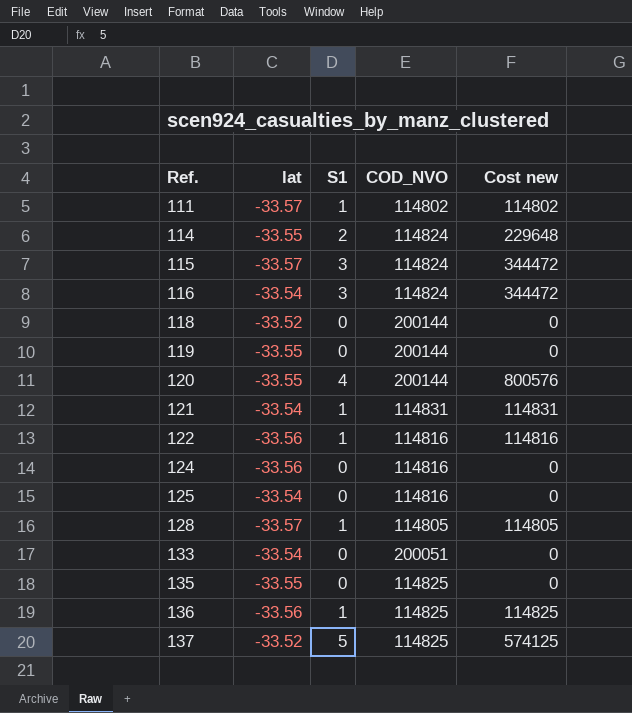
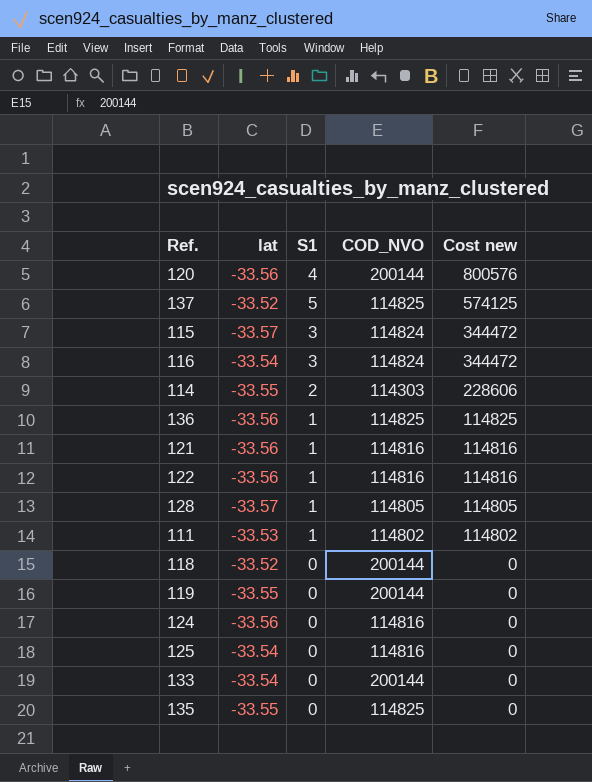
row order: Ref. ascending -> Cost new descending
120 | lat: -33.55 -> -33.56
114 | COD_NVO: 114824 -> 114303
114 | Cost new: 229648 -> 228606
121 | lat: -33.54 -> -33.56
121 | COD_NVO: 114831 -> 114816
121 | Cost new: 114831 -> 114816
111 | lat: -33.57 -> -33.53
133 | COD_NVO: 200051 -> 200144

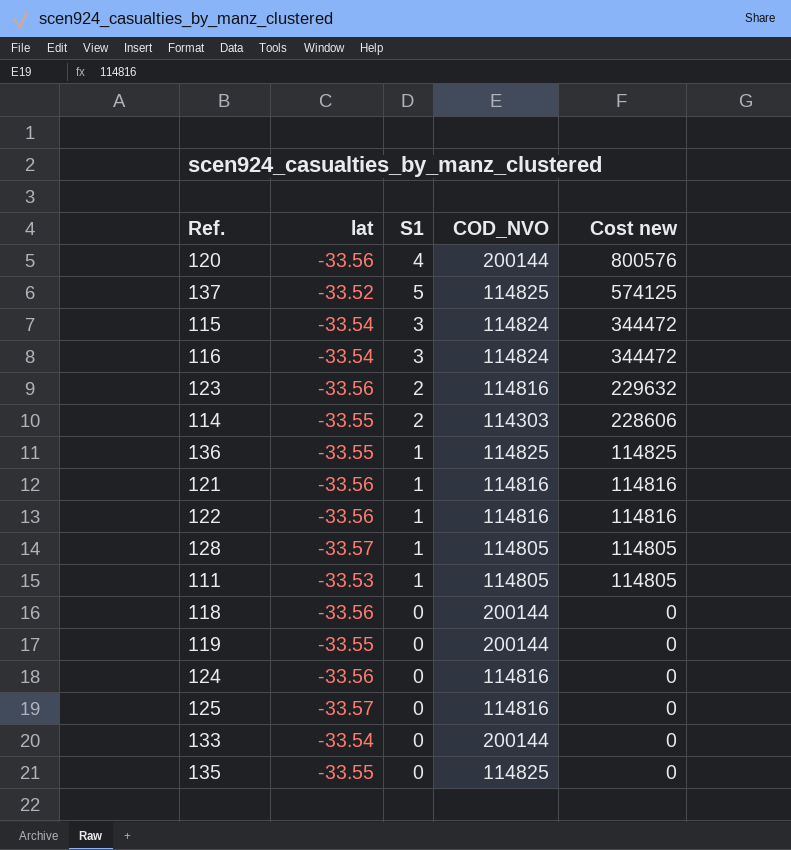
115 | lat: -33.57 -> -33.54
row 123: none -> -33.56 | 2 | 114816 | 229632
136 | lat: -33.56 -> -33.55
111 | COD_NVO: 114802 -> 114805
111 | Cost new: 114802 -> 114805
118 | lat: -33.52 -> -33.56
125 | lat: -33.54 -> -33.57

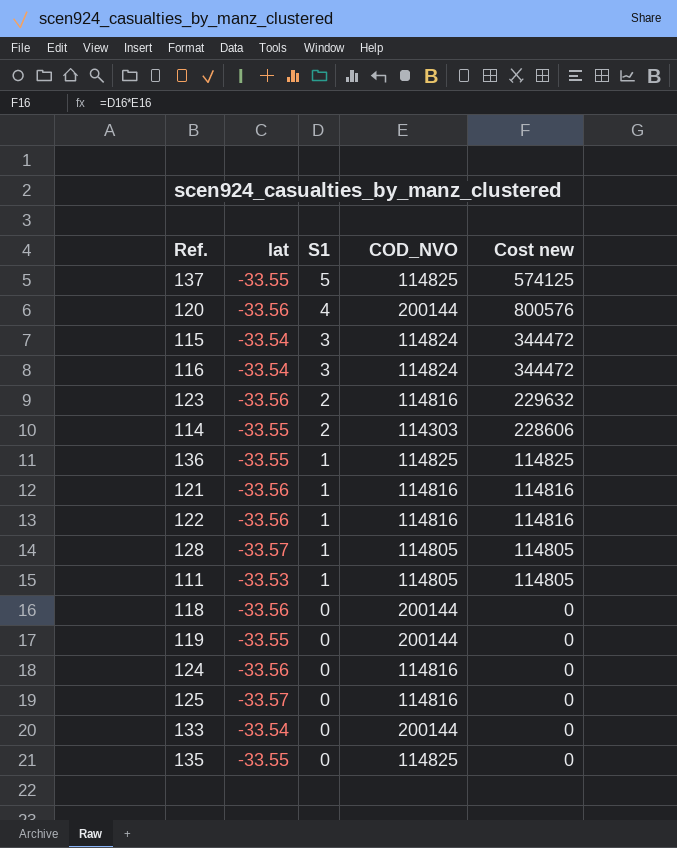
row order: Cost new descending -> S1 descending
137 | lat: -33.52 -> -33.55

